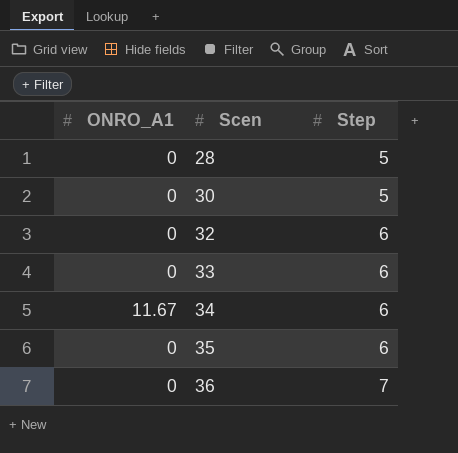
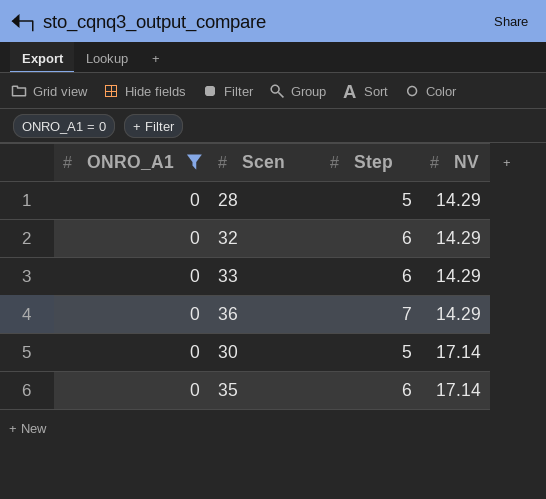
filter: none -> ONRO_A1 = 0
row order: Scen ascending -> NV ascending
column NV | position: none -> 4

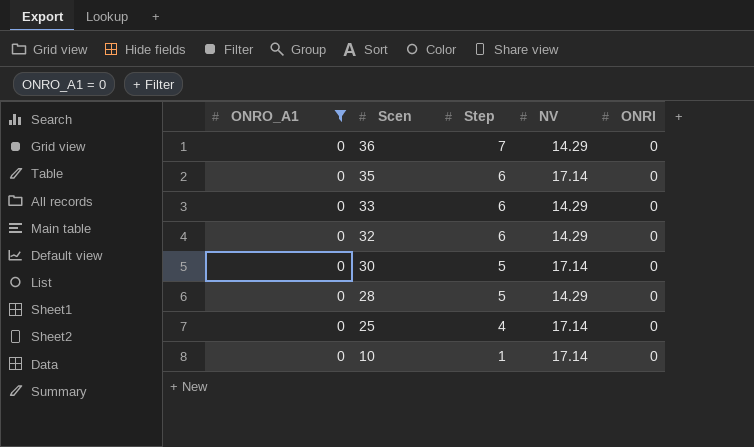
row order: NV ascending -> Scen descending
column ONRI | position: none -> 5
row 25: none -> 0 | 4 | 17.14 | 0
row 10: none -> 0 | 1 | 17.14 | 0

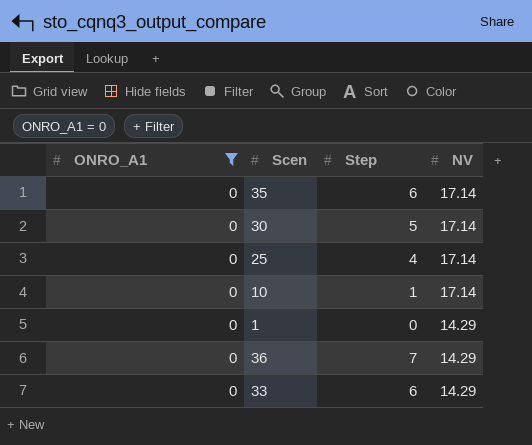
row order: Scen descending -> NV descending
column ONRI | position: 5 -> none
row 32: 0 | 6 | 14.29 | 0 -> none
row 28: 0 | 5 | 14.29 | 0 -> none
row 1: none -> 0 | 0 | 14.29

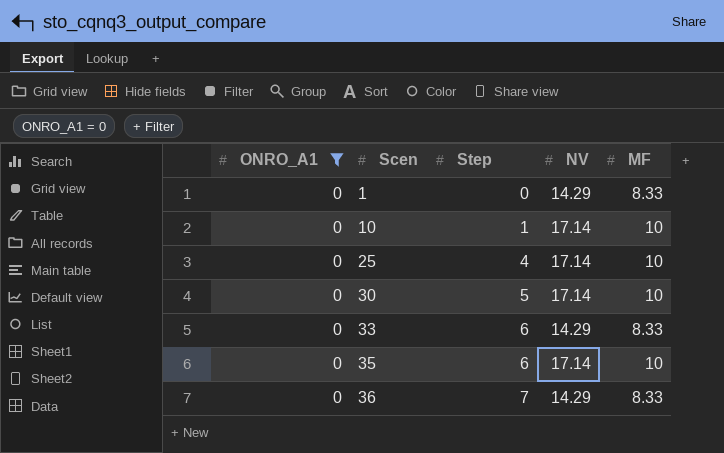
row order: NV descending -> Scen ascending
column MF | position: none -> 5

